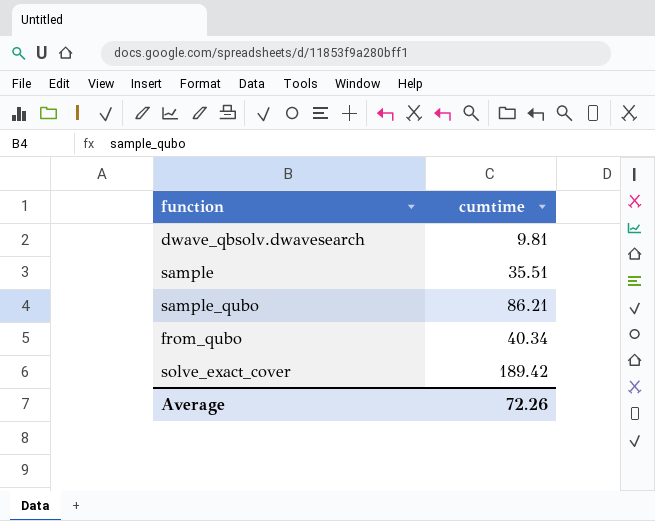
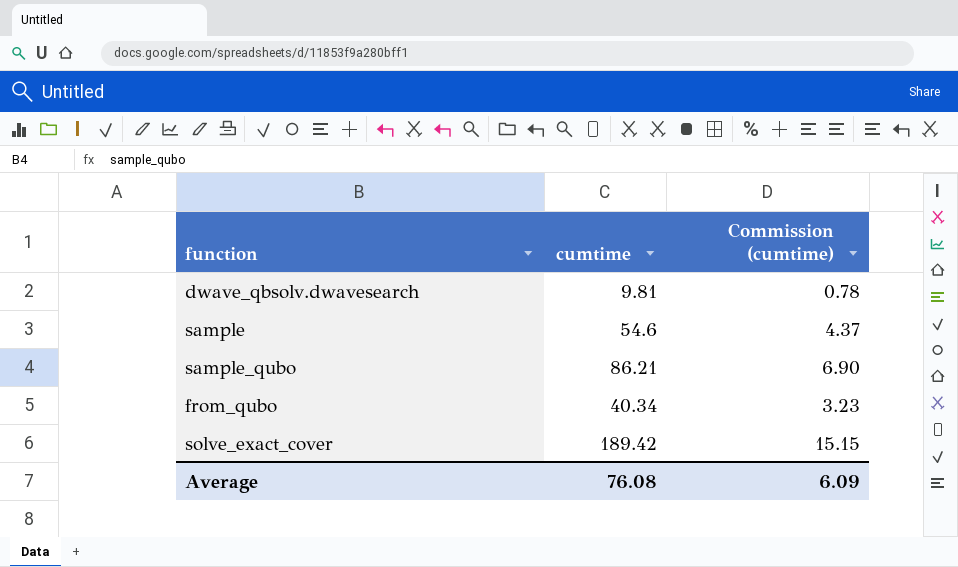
column Commission (cumtime) | formula: none -> [cumtime] * 0.08
sample | cumtime: 35.51 -> 54.6
Average | cumtime: 72.26 -> 76.08

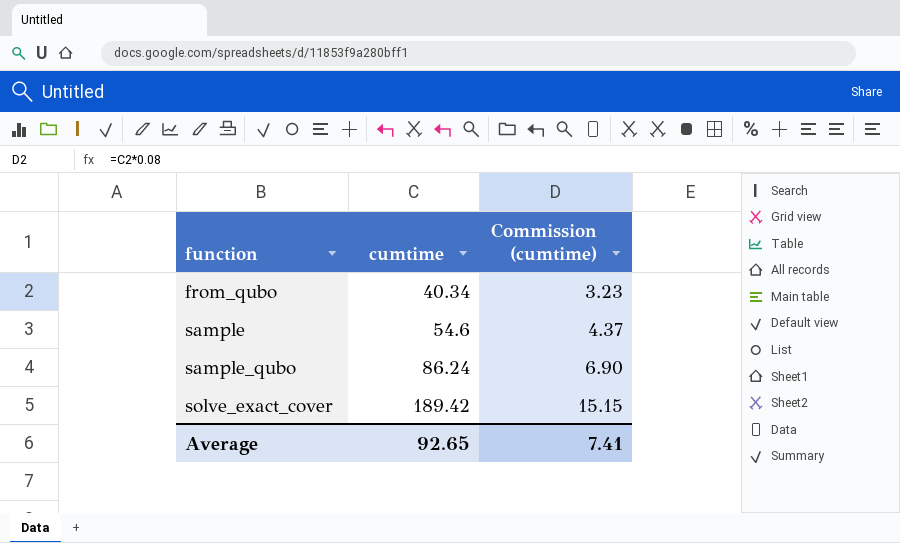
row order: none -> function ascending
row dwave_qbsolv.dwavesearch: 9.81 | 0.78 -> none
sample_qubo | cumtime: 86.21 -> 86.24
Average | cumtime: 76.08 -> 92.65
Average | Commission (cumtime): 6.09 -> 7.41

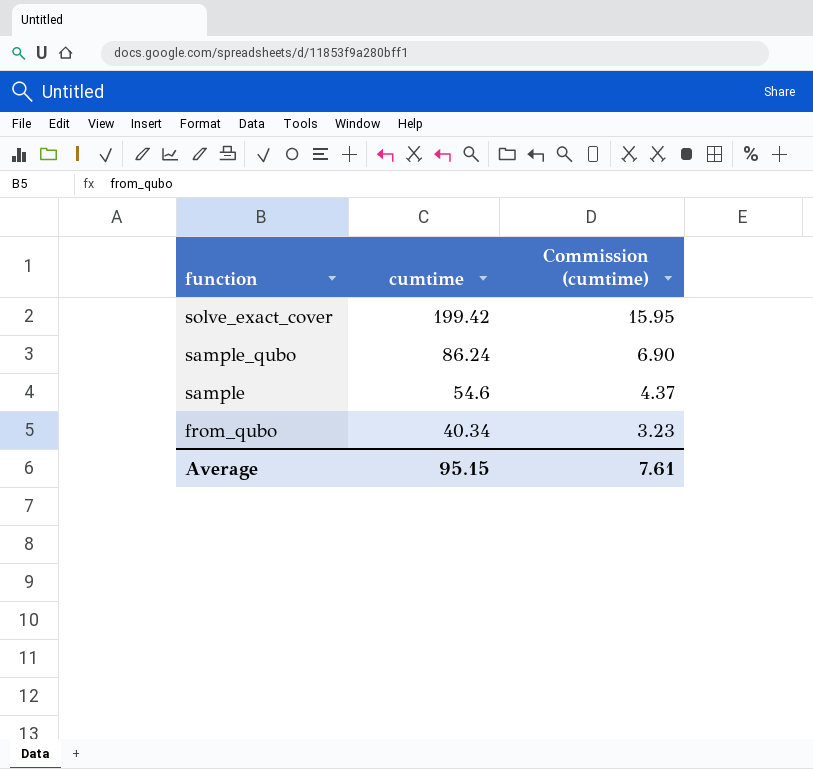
row order: function ascending -> function descending
solve_exact_cover | cumtime: 189.42 -> 199.42
solve_exact_cover | Commission (cumtime): 15.15 -> 15.95
Average | cumtime: 92.65 -> 95.15
Average | Commission (cumtime): 7.41 -> 7.61

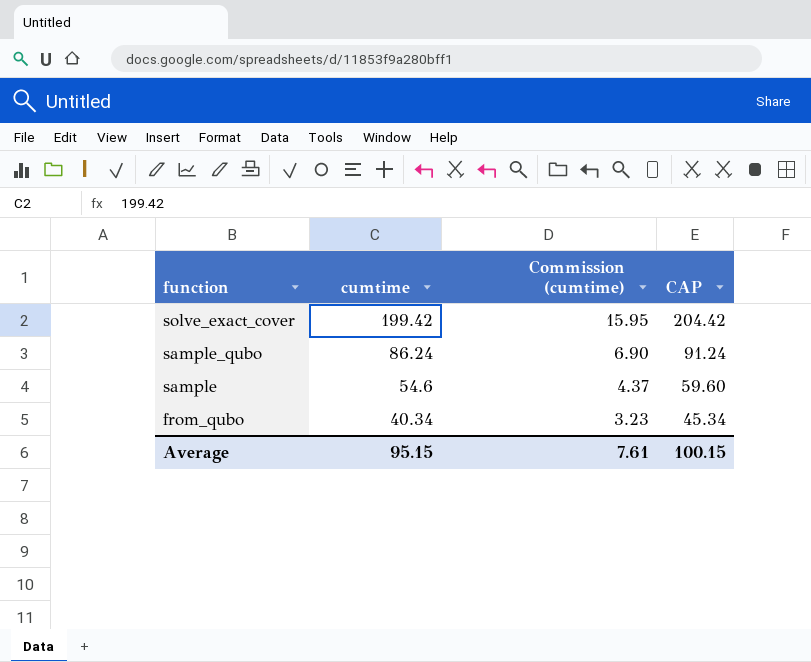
column CAP | formula: none -> [cumtime] + 5

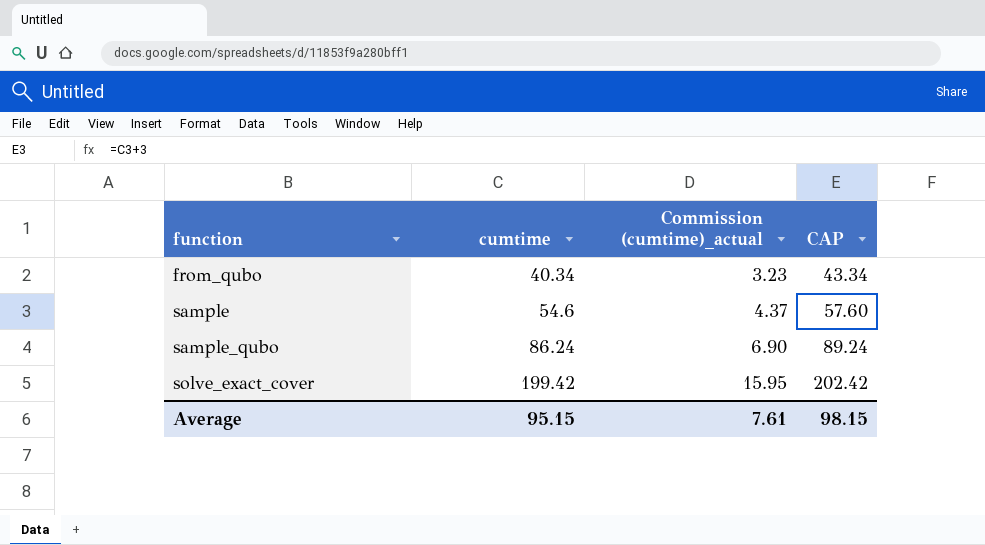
row order: function descending -> function ascending
column name: Commission (cumtime) -> Commission (cumtime)_actual
column CAP | formula: [cumtime] + 5 -> [cumtime] + 3
Average | CAP: 100.15 -> 98.15

